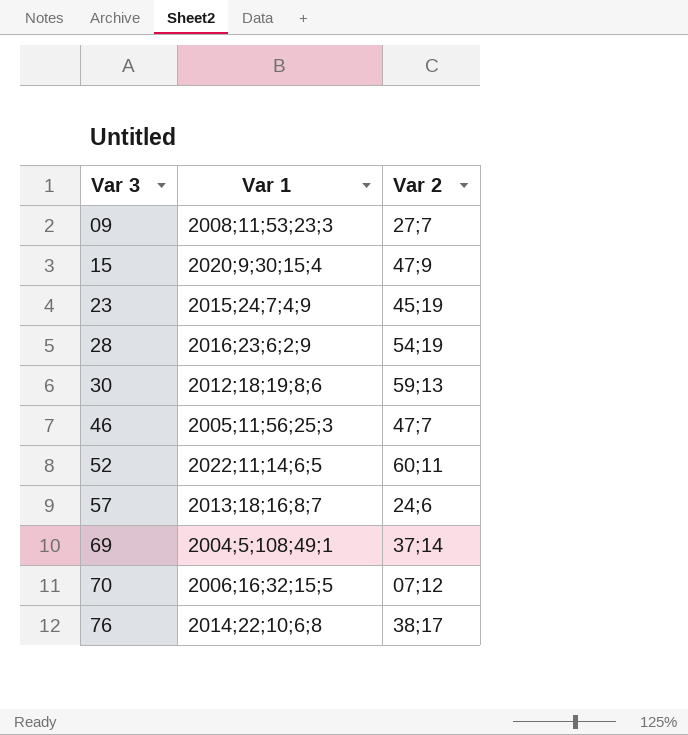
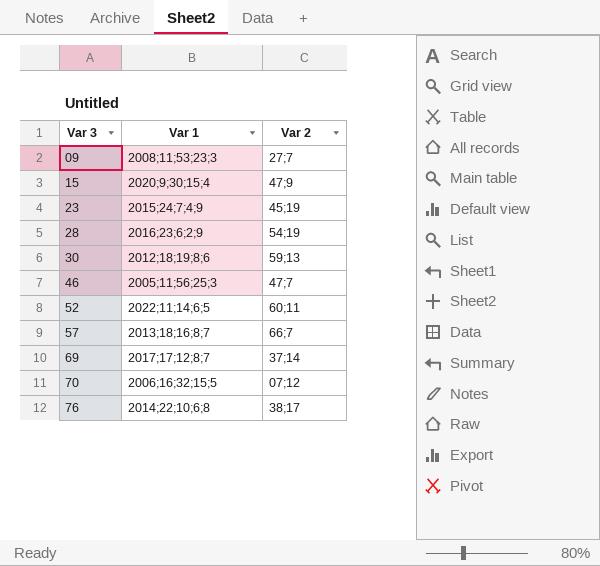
57 | Var 2: 24;6 -> 66;7
69 | Var 1: 2004;5;108;49;1 -> 2017;17;12;8;7

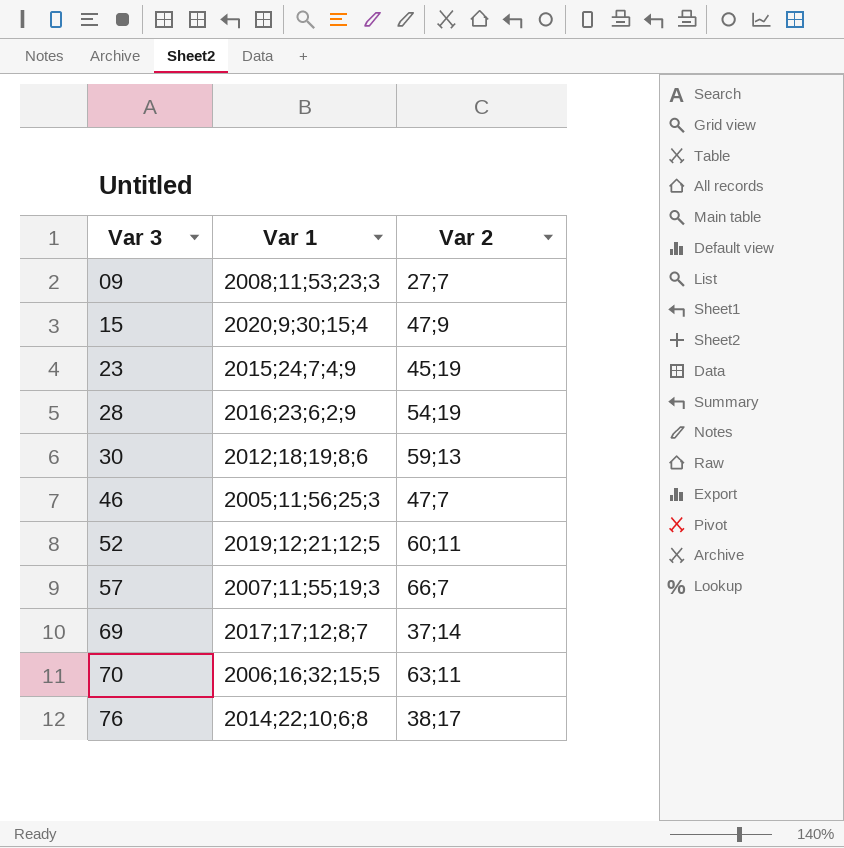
52 | Var 1: 2022;11;14;6;5 -> 2019;12;21;12;5
57 | Var 1: 2013;18;16;8;7 -> 2007;11;55;19;3
70 | Var 2: 07;12 -> 63;11

